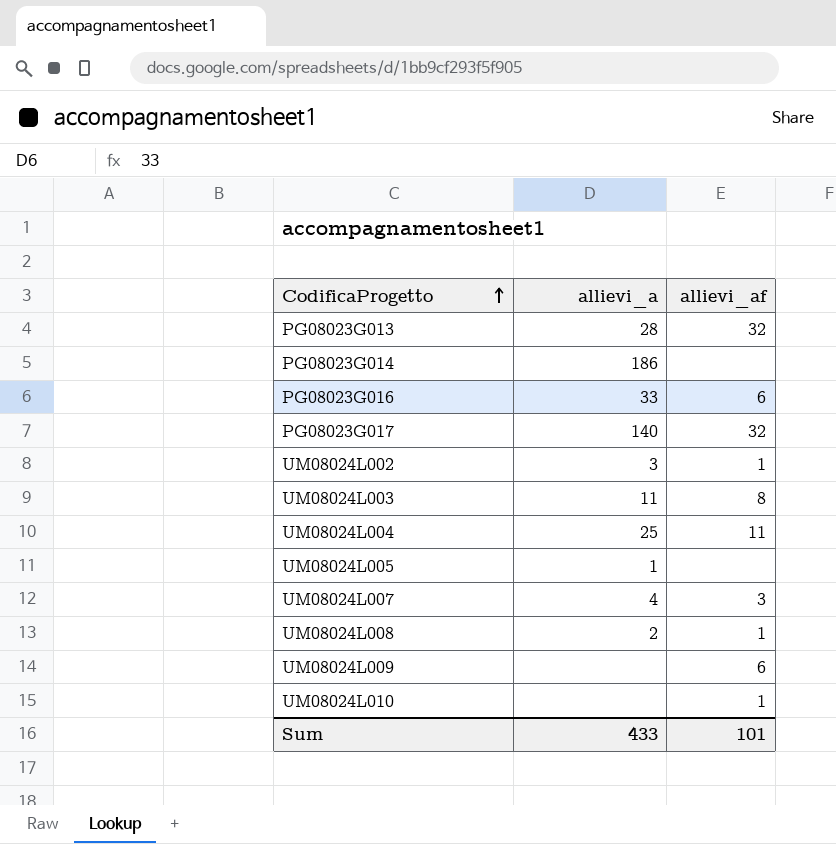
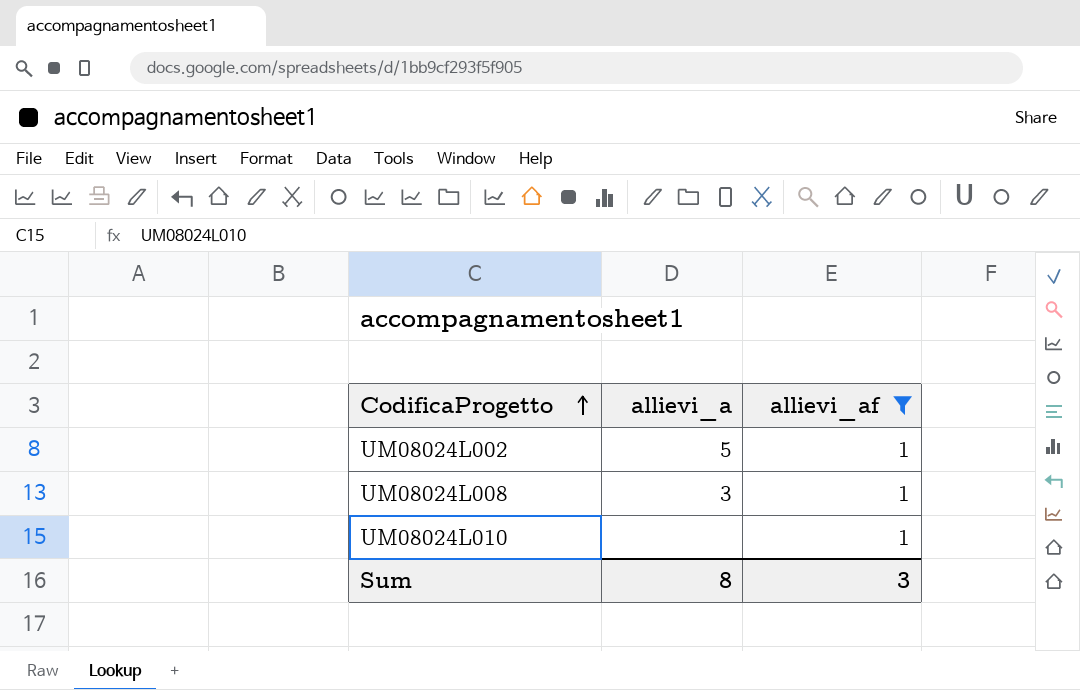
filter: none -> allievi_af = 1
UM08024L002 | allievi_a: 3 -> 5
UM08024L008 | allievi_a: 2 -> 3
Sum | allievi_a: 433 -> 8
Sum | allievi_af: 101 -> 3

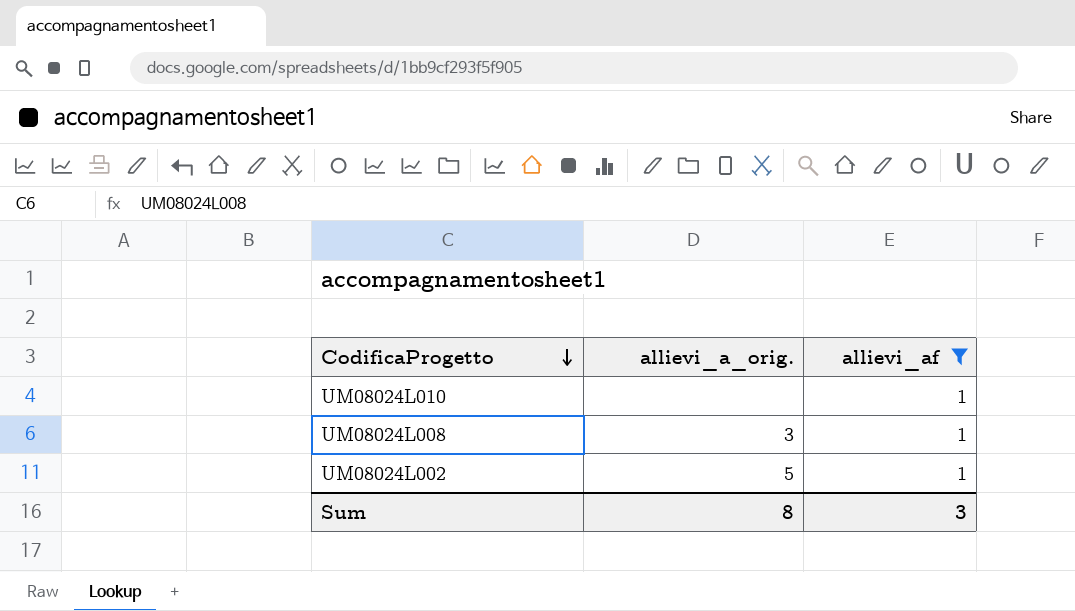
row order: CodificaProgetto ascending -> CodificaProgetto descending
column name: allievi_a -> allievi_a_orig.

